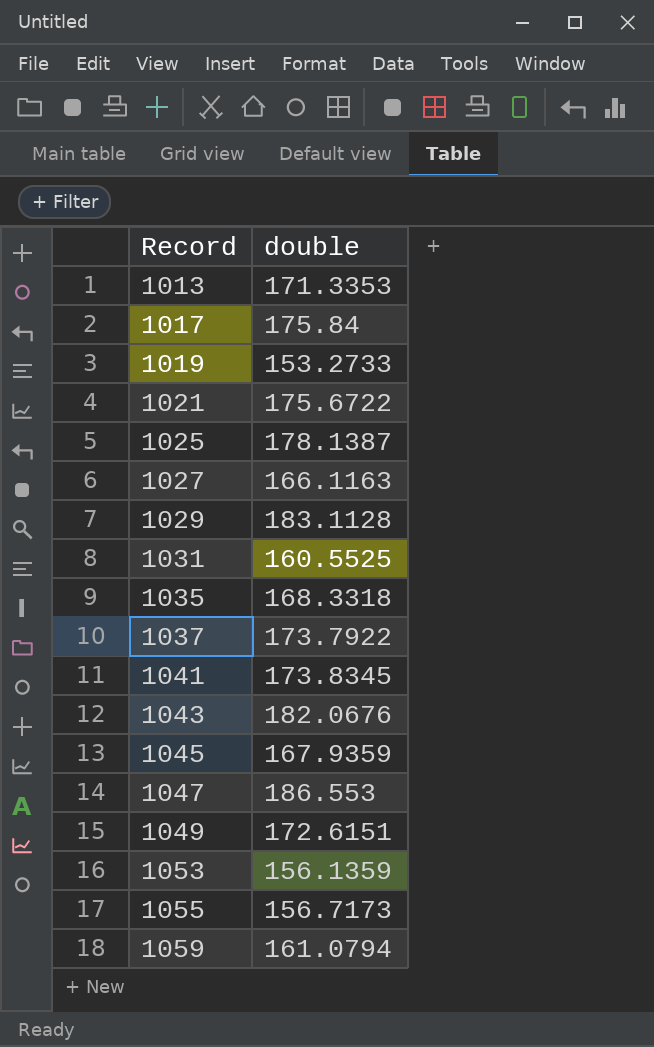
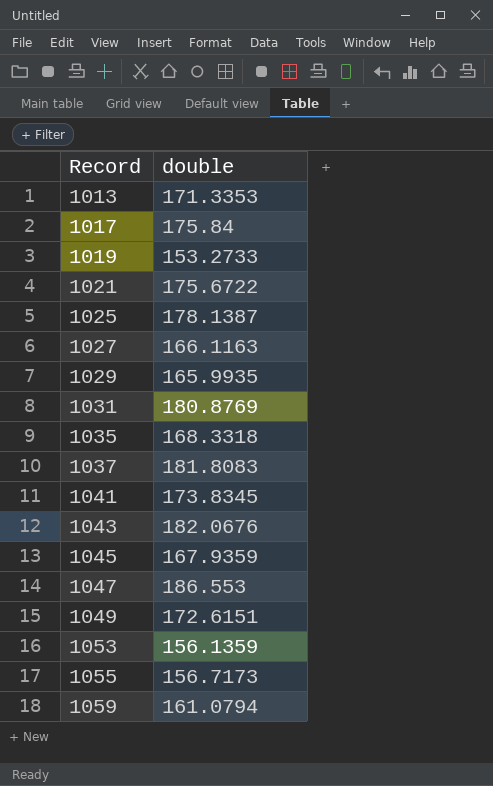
1029 | double: 183.1128 -> 165.9935
1031 | double: 160.5525 -> 180.8769
1037 | double: 173.7922 -> 181.8083

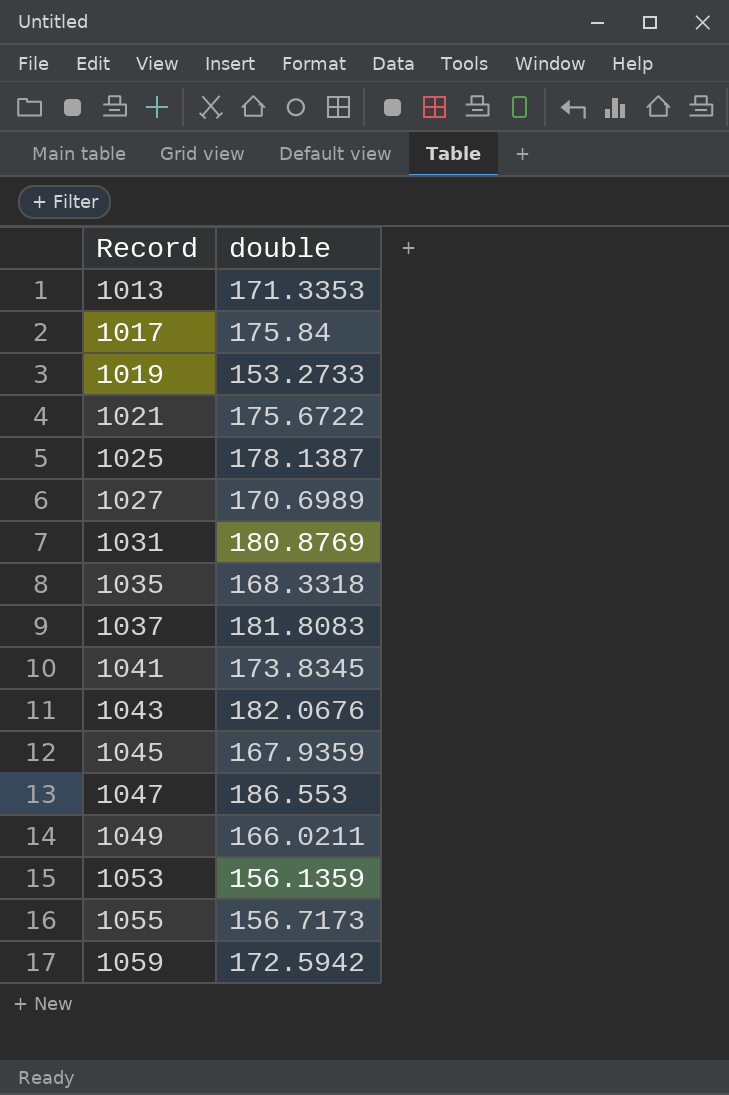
row 1029: 165.9935 -> none
1027 | double: 166.1163 -> 170.6989
1049 | double: 172.6151 -> 166.0211
1059 | double: 161.0794 -> 172.5942

